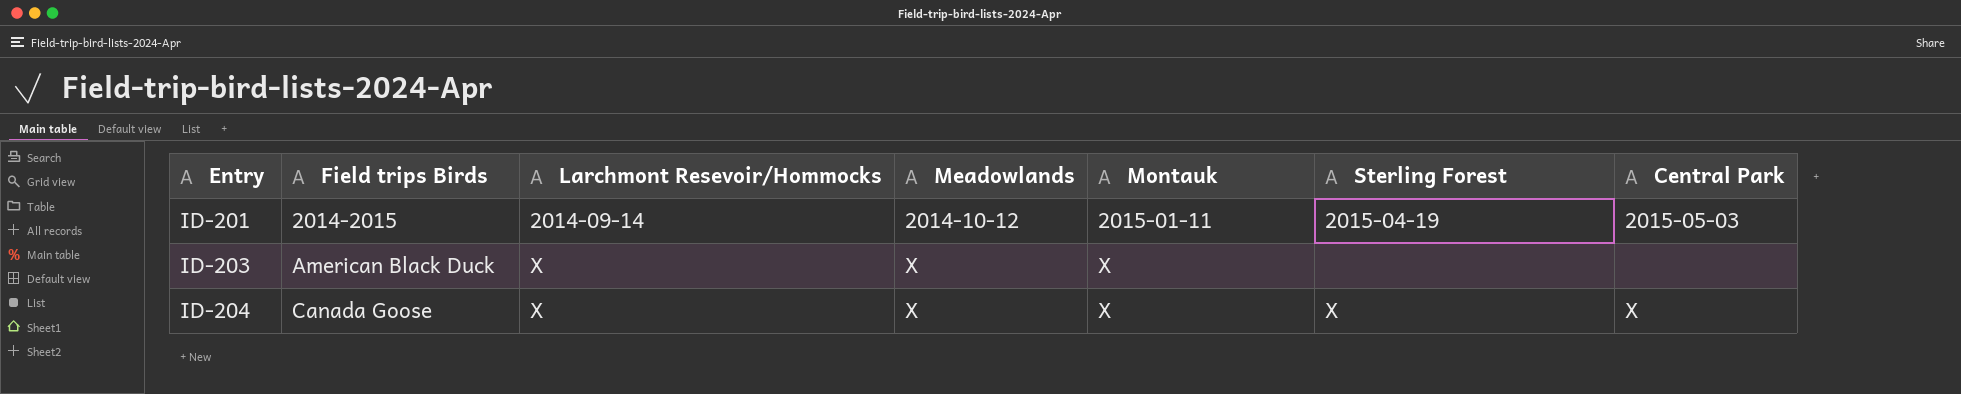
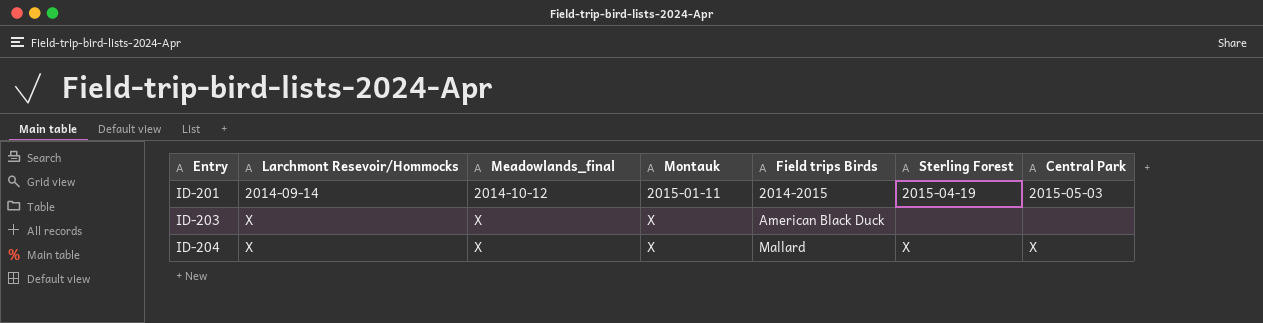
column name: Meadowlands -> Meadowlands_final
column Field trips Birds | position: 2 -> 5
ID-204 | Field trips Birds: Canada Goose -> Mallard

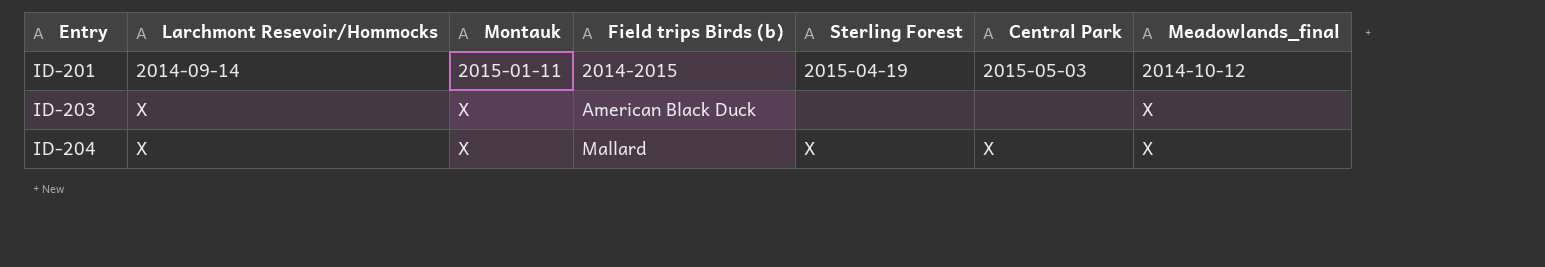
column name: Field trips Birds -> Field trips Birds (b)
column Meadowlands_final | position: 3 -> 7

